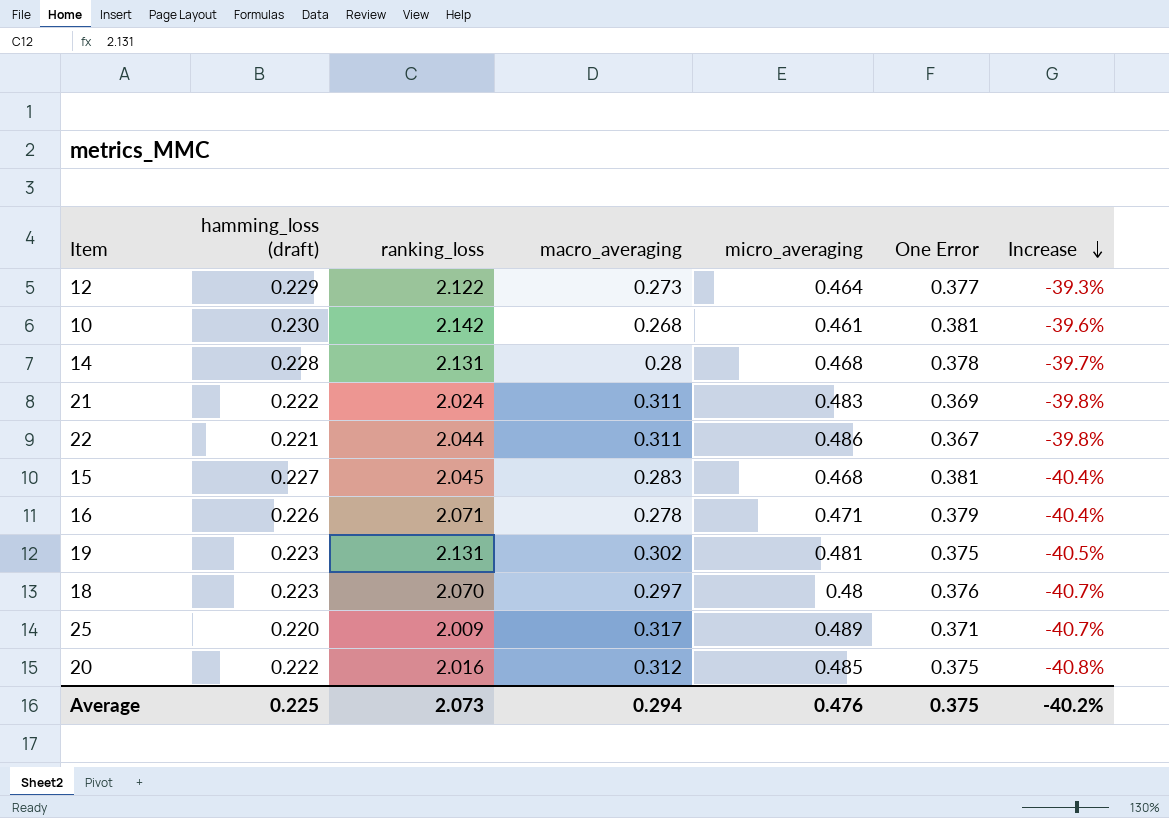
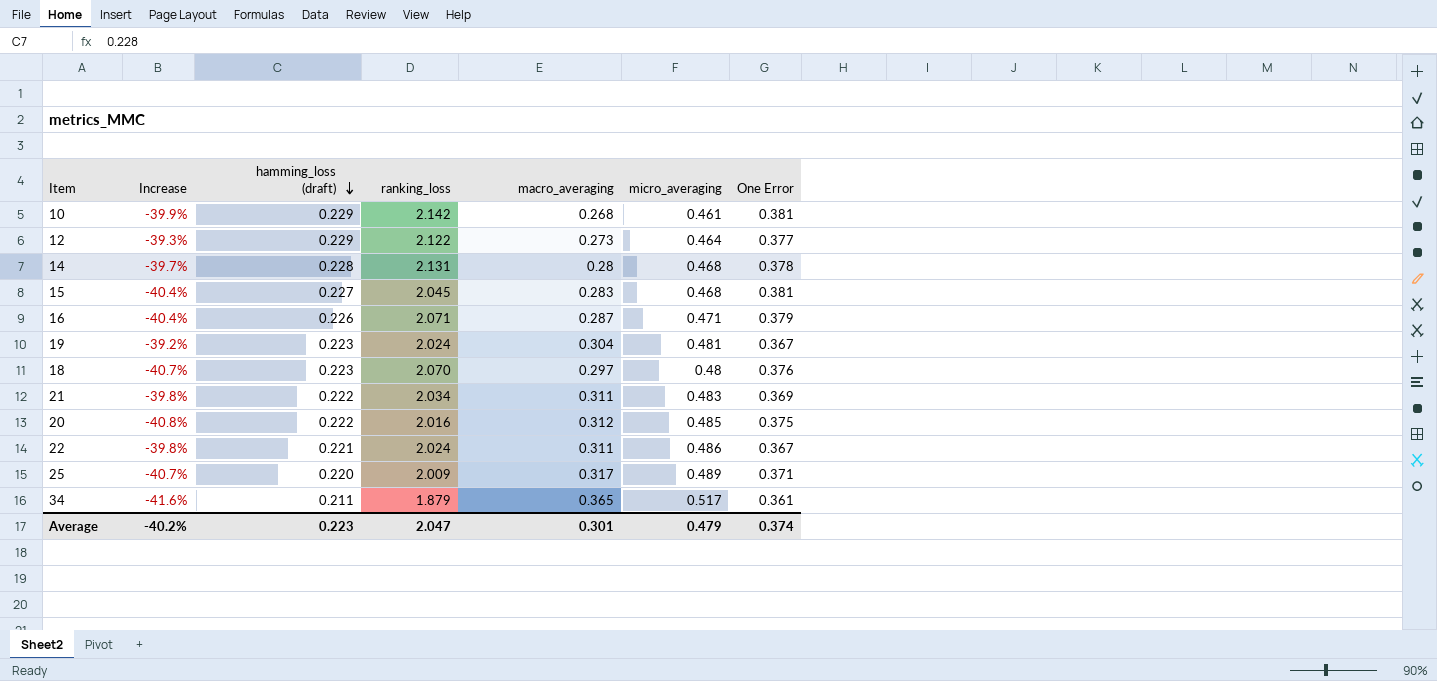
row order: Increase descending -> hamming_loss (draft) descending
column Increase | position: 7 -> 2
10 | Increase: -39.6% -> -39.9%
10 | hamming_loss (draft): 0.230 -> 0.229
16 | macro_averaging: 0.278 -> 0.287
19 | Increase: -40.5% -> -39.2%
19 | ranking_loss: 2.131 -> 2.024
19 | macro_averaging: 0.302 -> 0.304
19 | One Error: 0.375 -> 0.367
21 | ranking_loss: 2.024 -> 2.034
22 | ranking_loss: 2.044 -> 2.024
row 34: none -> -41.6% | 0.211 | 1.879 | 0.365 | 0.517 | 0.361
Average | hamming_loss (draft): 0.225 -> 0.223
Average | ranking_loss: 2.073 -> 2.047
Average | macro_averaging: 0.294 -> 0.301
Average | micro_averaging: 0.476 -> 0.479
Average | One Error: 0.375 -> 0.374

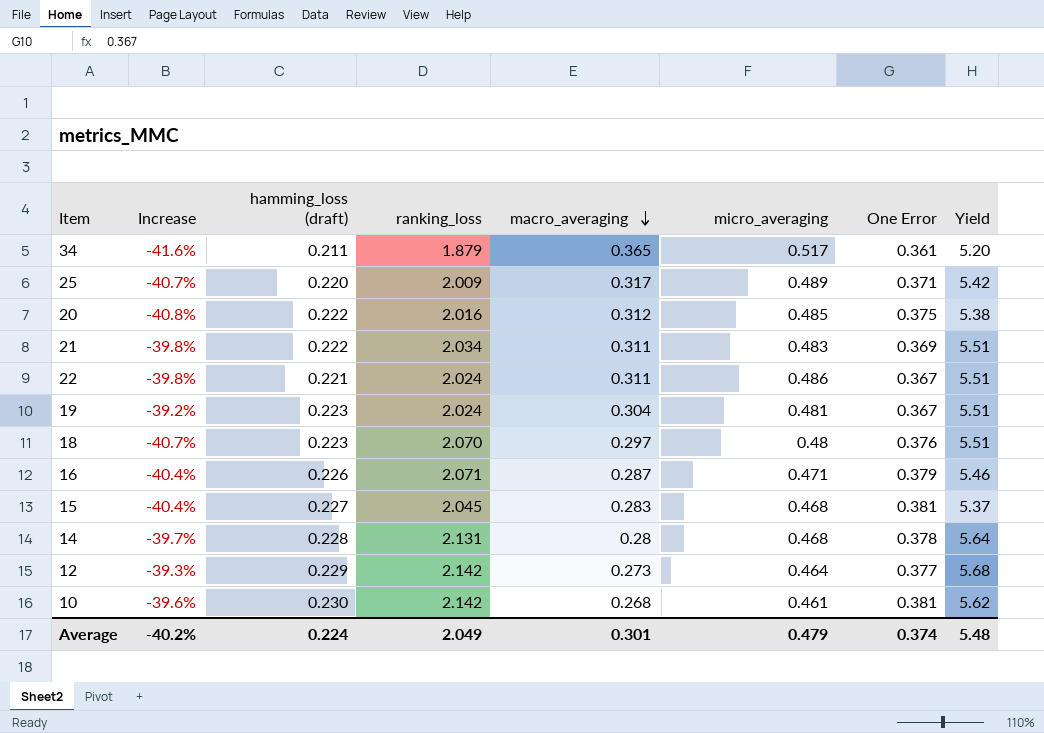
row order: hamming_loss (draft) descending -> macro_averaging descending
column Yield | formula: none -> [ranking_loss] / [One Error]
12 | ranking_loss: 2.122 -> 2.142
10 | Increase: -39.9% -> -39.6%
10 | hamming_loss (draft): 0.229 -> 0.230
Average | hamming_loss (draft): 0.223 -> 0.224
Average | ranking_loss: 2.047 -> 2.049

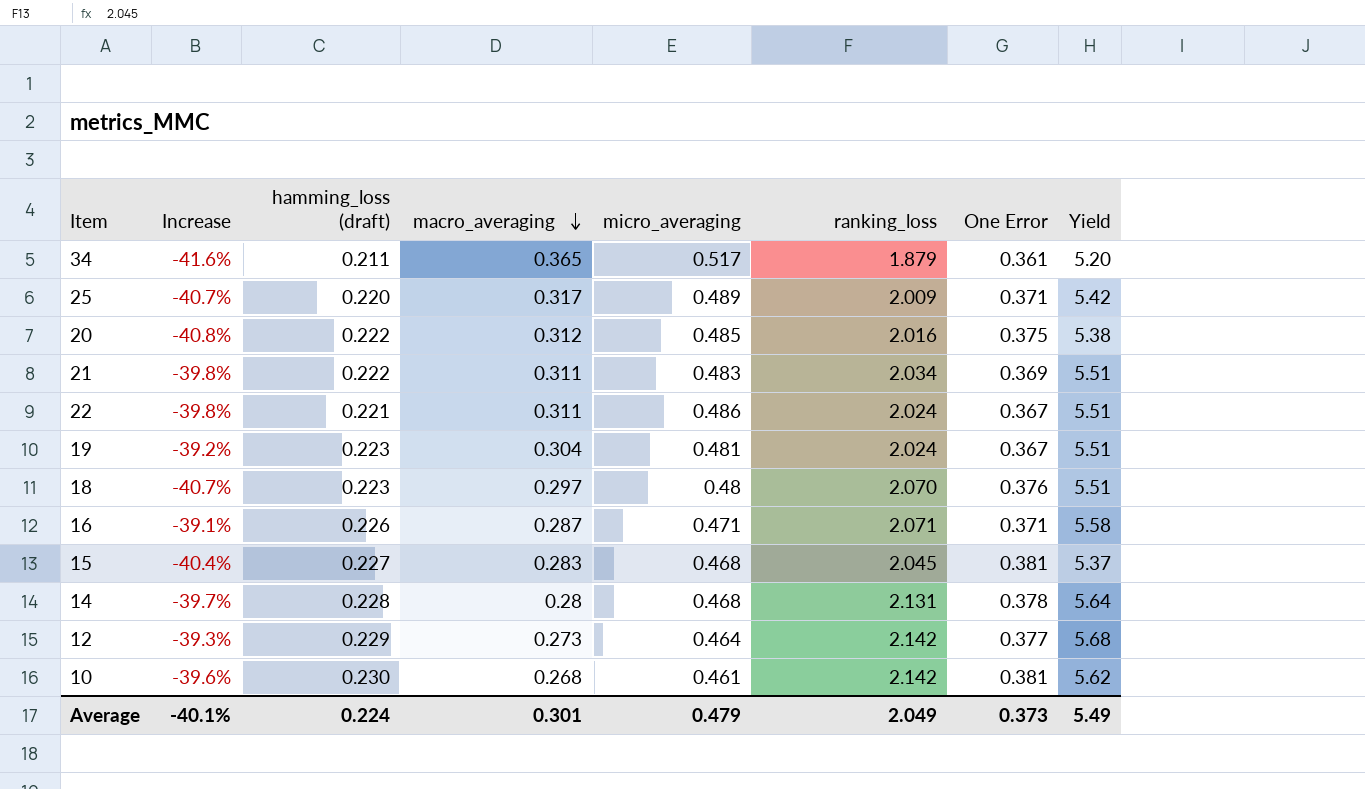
column ranking_loss | position: 4 -> 6
16 | Increase: -40.4% -> -39.1%
16 | One Error: 0.379 -> 0.371
16 | Yield: 5.46 -> 5.58
Average | Increase: -40.2% -> -40.1%
Average | One Error: 0.374 -> 0.373
Average | Yield: 5.48 -> 5.49

